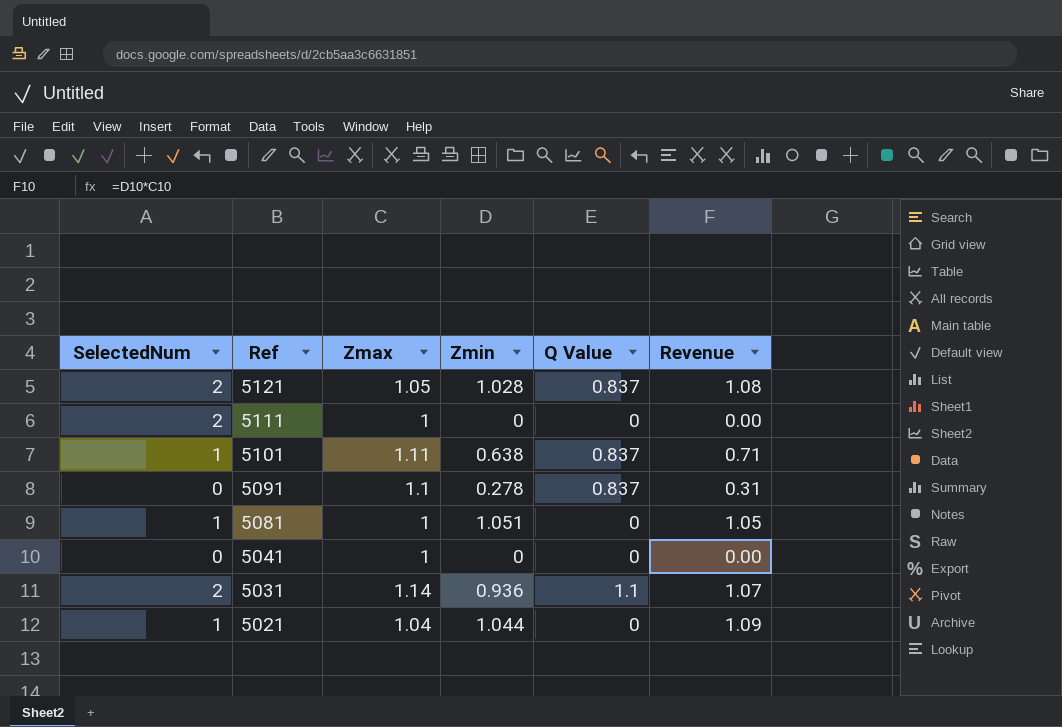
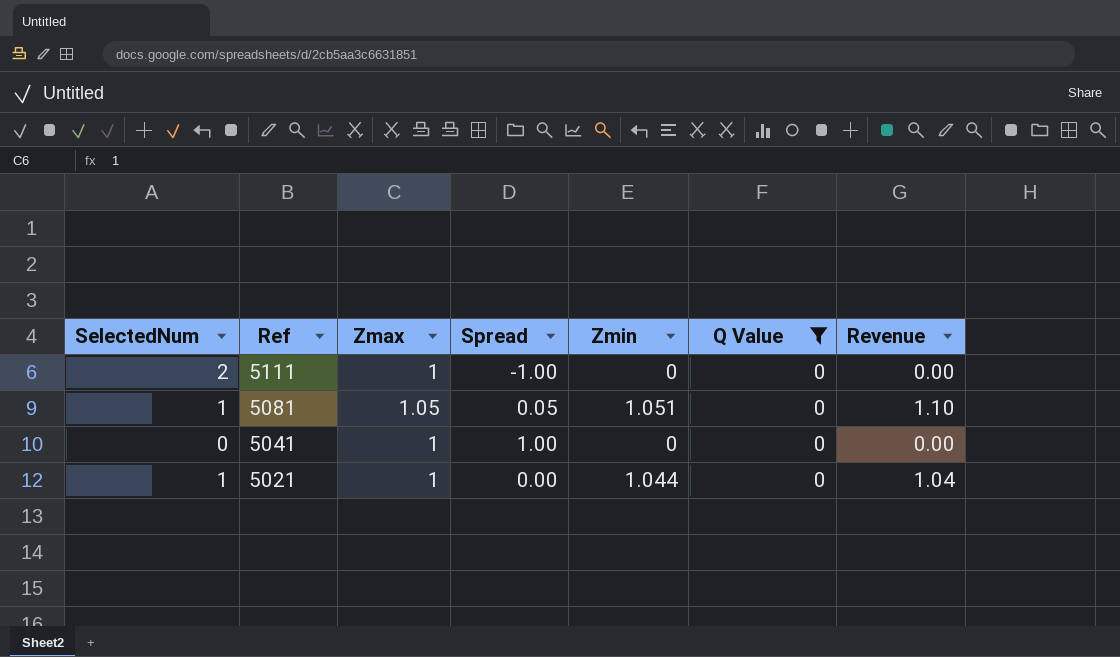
filter: none -> Q Value = 0
column Spread | formula: none -> [Zmax] - [SelectedNum]
5081 | Zmax: 1 -> 1.05
5081 | Revenue: 1.05 -> 1.10
5021 | Zmax: 1.04 -> 1
5021 | Revenue: 1.09 -> 1.04

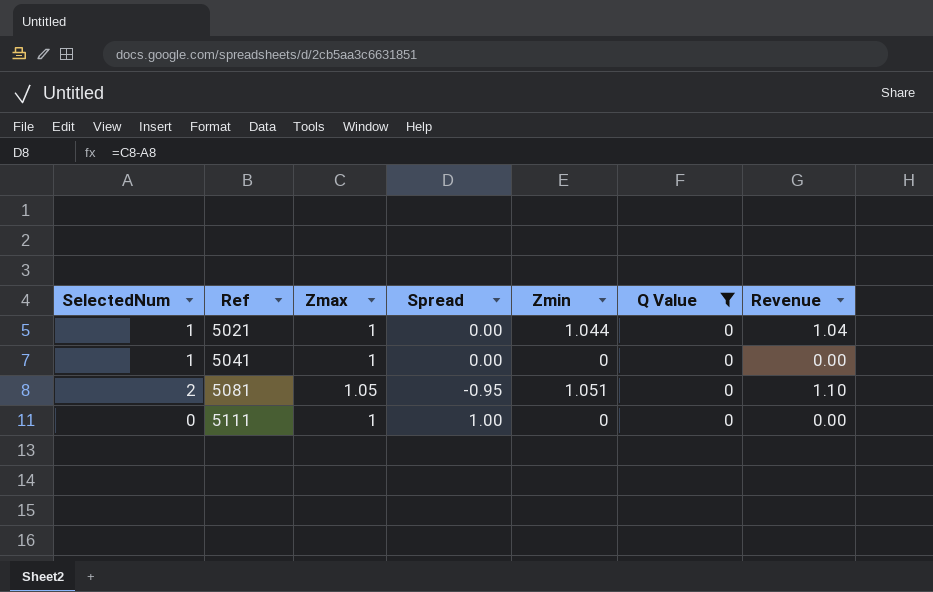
row order: Ref descending -> Ref ascending
5041 | SelectedNum: 0 -> 1
5041 | Spread: 1.00 -> 0.00
5081 | SelectedNum: 1 -> 2
5081 | Spread: 0.05 -> -0.95
5111 | SelectedNum: 2 -> 0
5111 | Spread: -1.00 -> 1.00

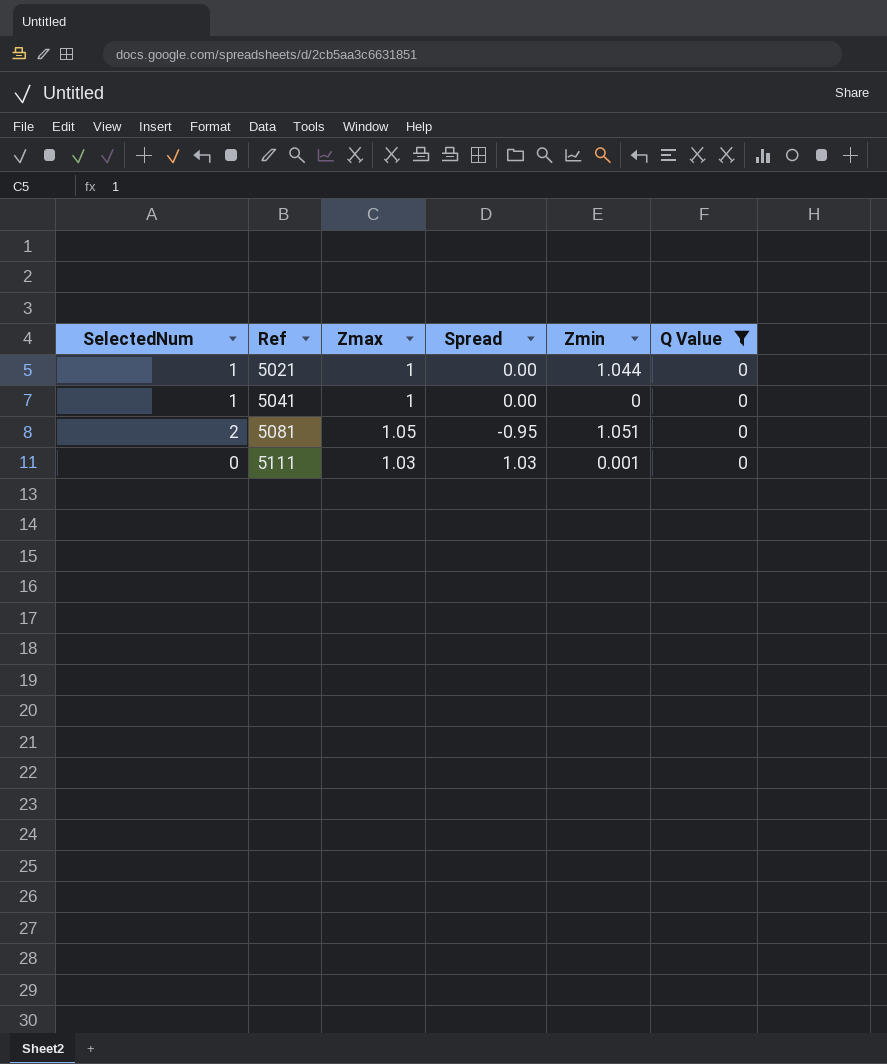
column Revenue | formula: [Zmax] * [Zmin] -> none
5111 | Zmax: 1 -> 1.03
5111 | Spread: 1.00 -> 1.03
5111 | Zmin: 0 -> 0.001

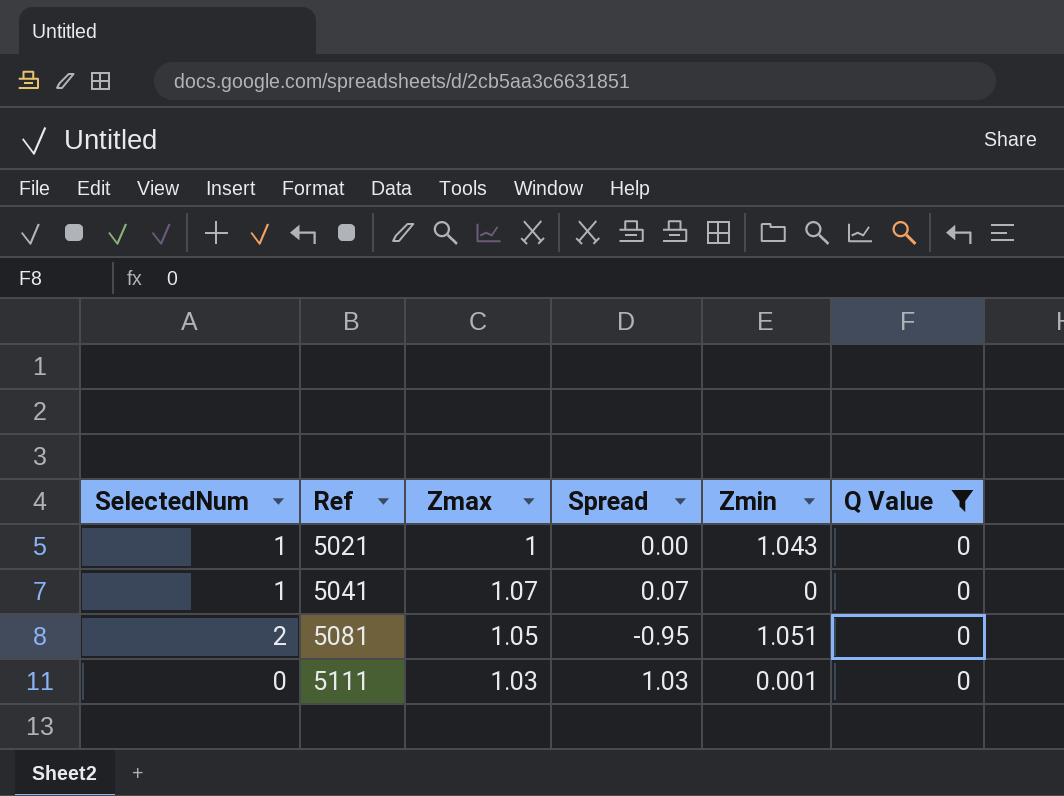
5021 | Zmin: 1.044 -> 1.043
5041 | Zmax: 1 -> 1.07
5041 | Spread: 0.00 -> 0.07

